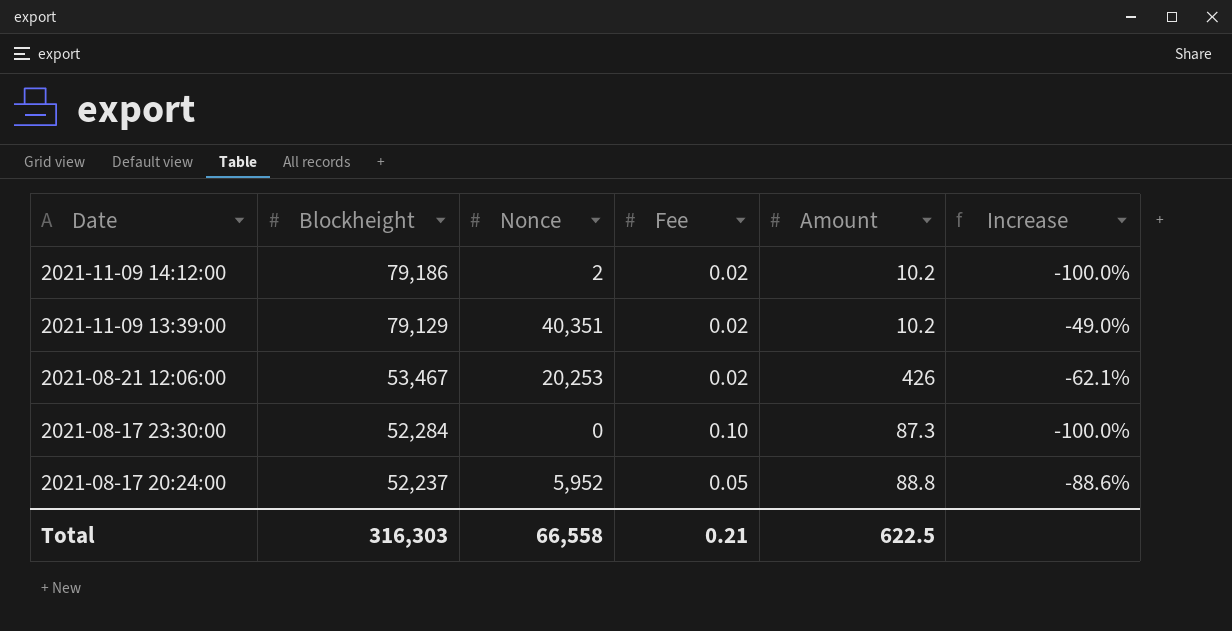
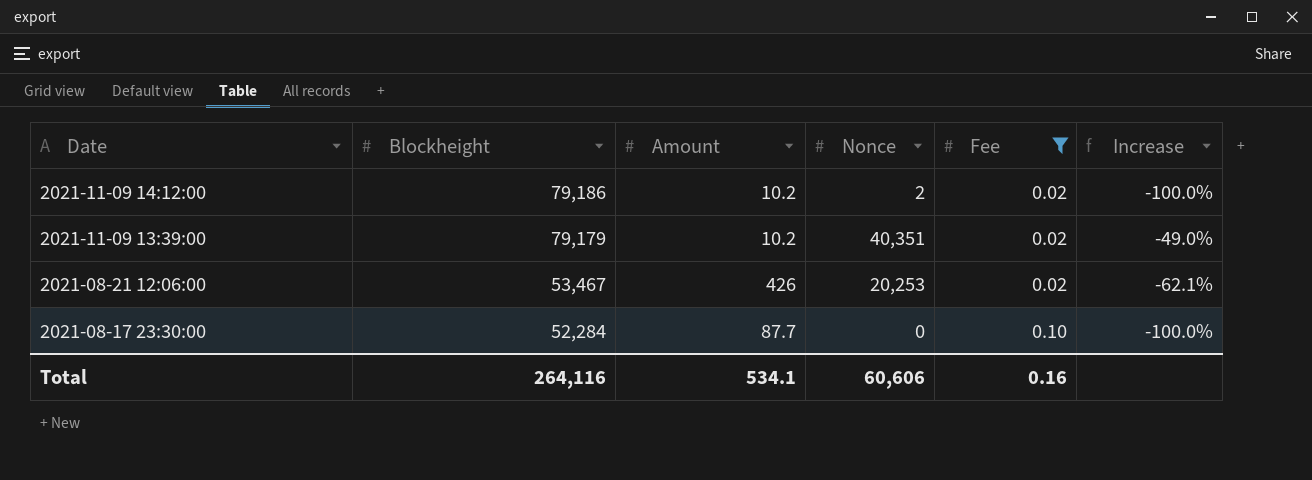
filter: none -> Fee != 0.05
column Amount | position: 5 -> 3
2021-11-09 13:39:00 | Blockheight: 79,129 -> 79,179
2021-08-17 23:30:00 | Amount: 87.3 -> 87.7
Total | Blockheight: 316,303 -> 264,116
Total | Amount: 622.5 -> 534.1
Total | Nonce: 66,558 -> 60,606
Total | Fee: 0.21 -> 0.16

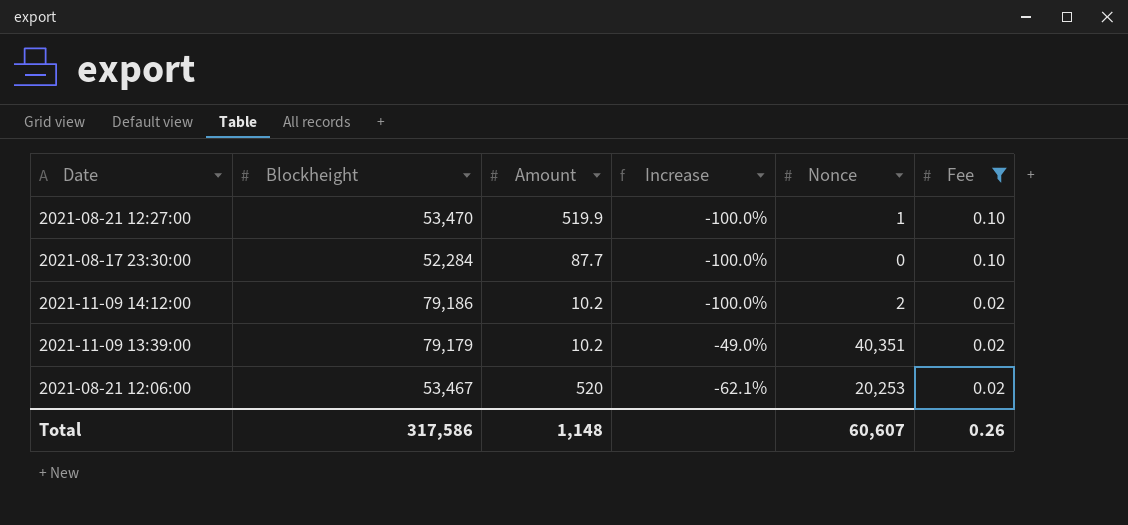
row order: Date descending -> Fee descending
column Increase | position: 6 -> 4
row 2021-08-21 12:27:00: none -> 53,470 | 519.9 | -100.0% | 1 | 0.10
2021-08-21 12:06:00 | Amount: 426 -> 520
Total | Blockheight: 264,116 -> 317,586
Total | Amount: 534.1 -> 1,148
Total | Nonce: 60,606 -> 60,607
Total | Fee: 0.16 -> 0.26

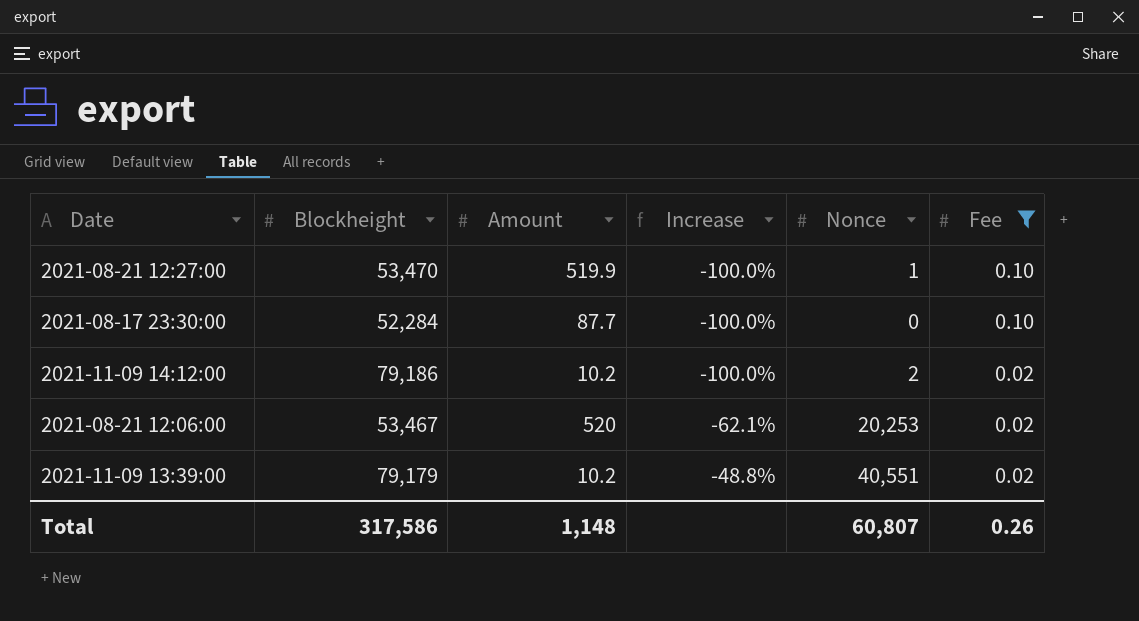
row order: Fee descending -> Increase ascending
2021-11-09 13:39:00 | Increase: -49.0% -> -48.8%
2021-11-09 13:39:00 | Nonce: 40,351 -> 40,551
Total | Nonce: 60,607 -> 60,807

